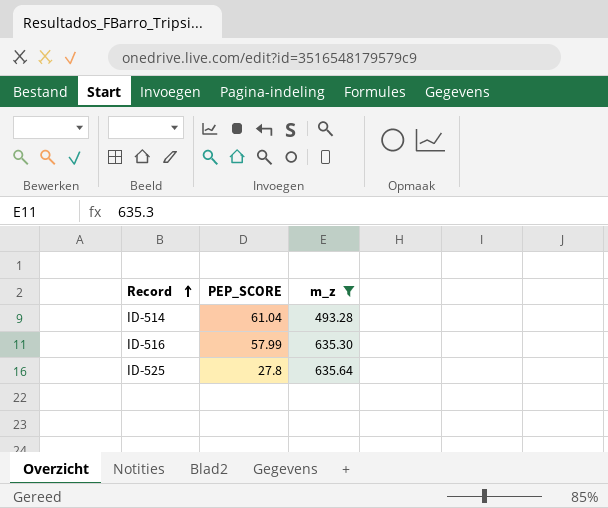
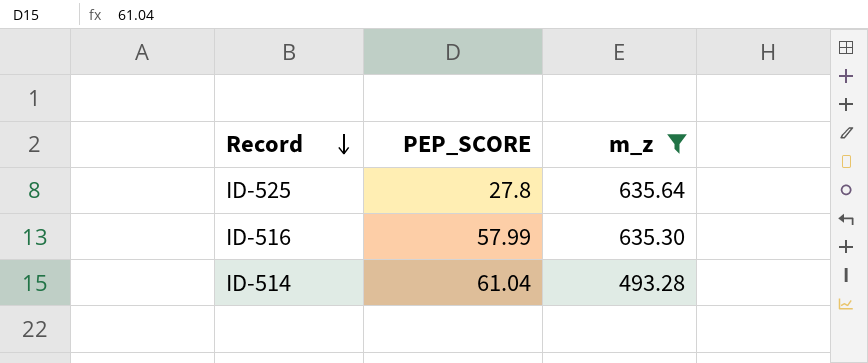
row order: Record ascending -> Record descending

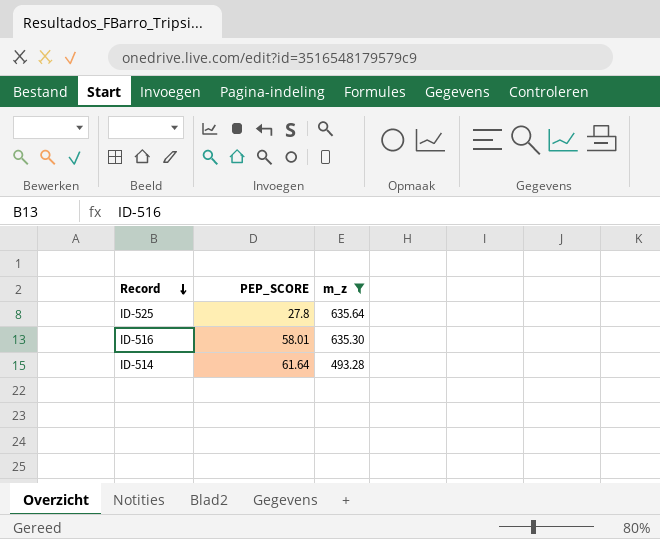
ID-516 | PEP_SCORE: 57.99 -> 58.01
ID-514 | PEP_SCORE: 61.04 -> 61.64

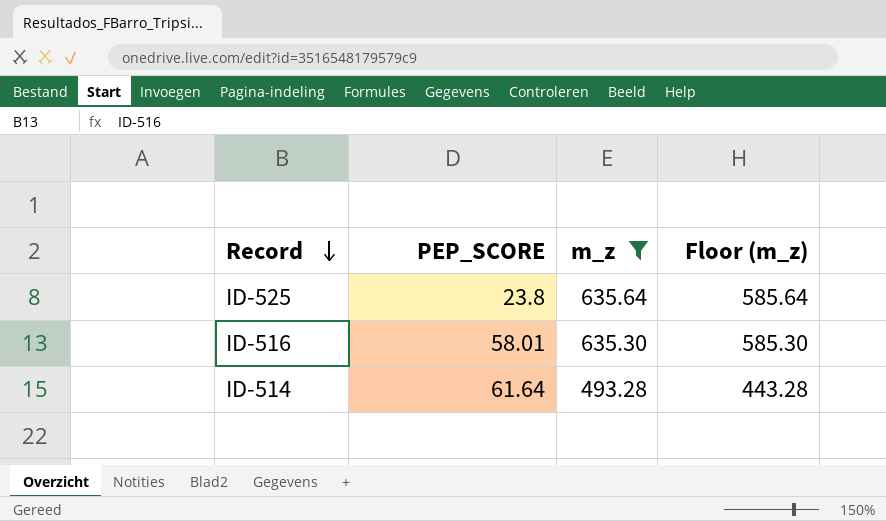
column Floor (m_z) | formula: none -> [m_z] - 50
ID-525 | PEP_SCORE: 27.8 -> 23.8

